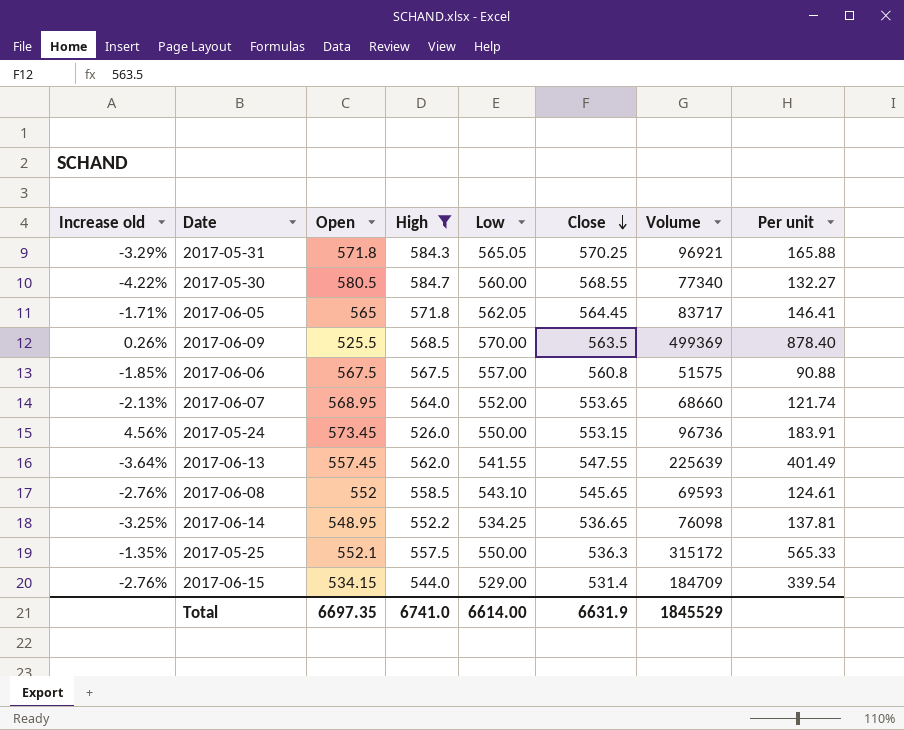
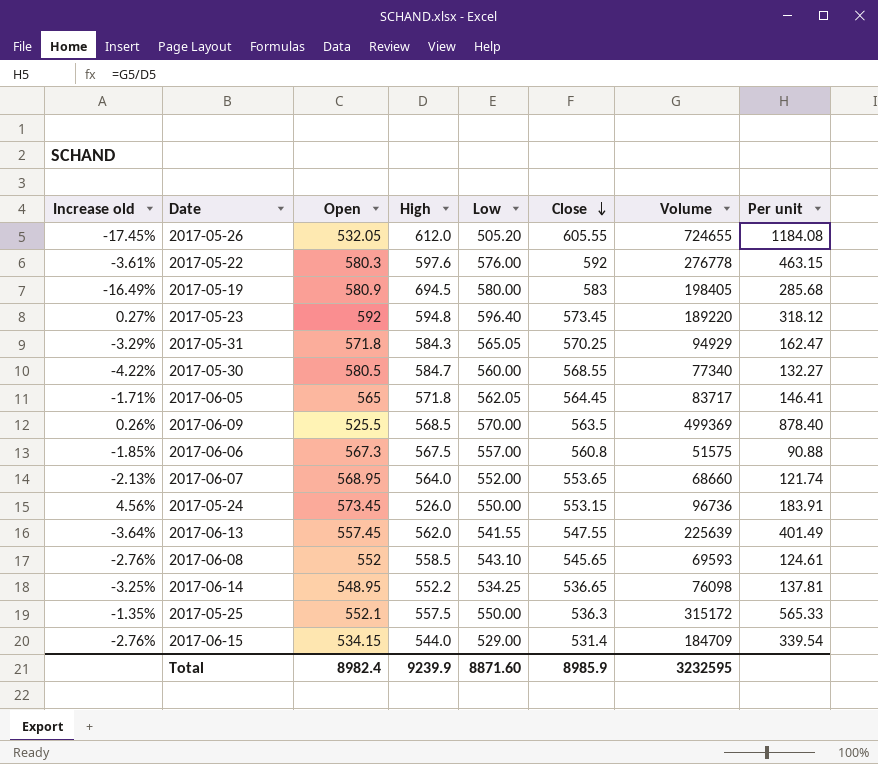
filter: High <= 584.7 -> none
2017-05-31 | Volume: 96921 -> 94929
2017-05-31 | Per unit: 165.88 -> 162.47
2017-06-06 | Open: 567.5 -> 567.3
Total | Open: 6697.35 -> 8982.4
Total | High: 6741.0 -> 9239.9
Total | Low: 6614.00 -> 8871.60
Total | Close: 6631.9 -> 8985.9
Total | Volume: 1845529 -> 3232595

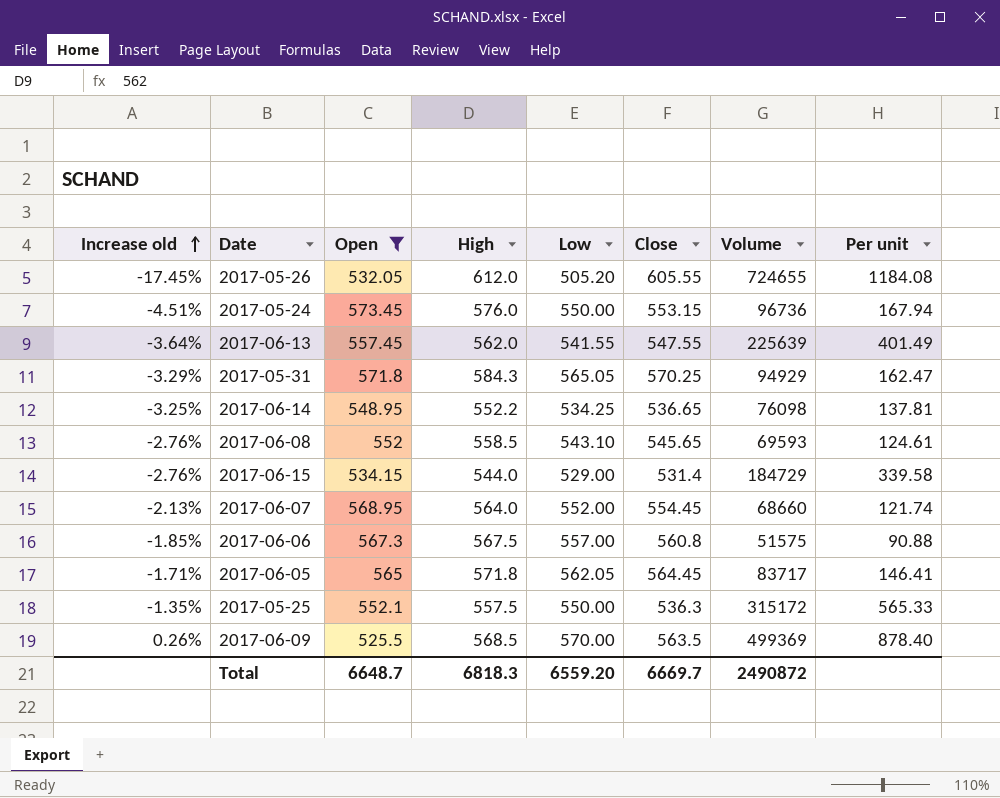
filter: none -> Open <= 573.45
row order: Close descending -> Increase old ascending
2017-05-24 | Increase old: 4.56% -> -4.51%
2017-05-24 | High: 526.0 -> 576.0
2017-05-24 | Per unit: 183.91 -> 167.94
2017-06-15 | Volume: 184709 -> 184729
2017-06-15 | Per unit: 339.54 -> 339.58
2017-06-07 | Close: 553.65 -> 554.45
Total | Open: 8982.4 -> 6648.7
Total | High: 9239.9 -> 6818.3
Total | Low: 8871.60 -> 6559.20
Total | Close: 8985.9 -> 6669.7
Total | Volume: 3232595 -> 2490872

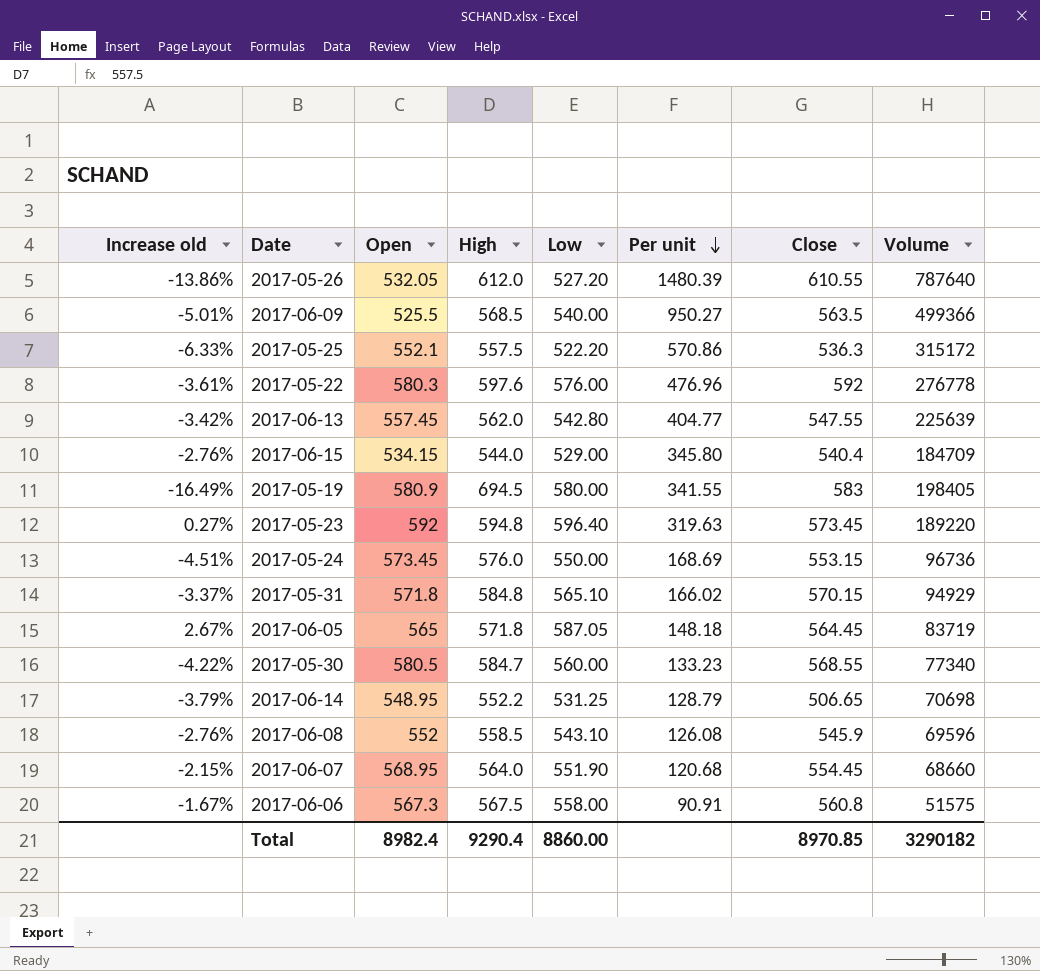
filter: Open <= 573.45 -> none
row order: Increase old ascending -> Per unit descending
column Per unit | formula: [Volume] / [High] -> [Volume] / [Open]
column Per unit | position: 8 -> 6
2017-05-26 | Increase old: -17.45% -> -13.86%
2017-05-26 | Low: 505.20 -> 527.20
2017-05-26 | Close: 605.55 -> 610.55
2017-05-26 | Volume: 724655 -> 787640
2017-06-09 | Increase old: 0.26% -> -5.01%
2017-06-09 | Low: 570.00 -> 540.00
2017-06-09 | Volume: 499369 -> 499366
2017-05-25 | Increase old: -1.35% -> -6.33%
2017-05-25 | Low: 550.00 -> 522.20
2017-06-13 | Increase old: -3.64% -> -3.42%
2017-06-13 | Low: 541.55 -> 542.80
2017-06-15 | Close: 531.4 -> 540.4
2017-06-15 | Volume: 184729 -> 184709
2017-05-31 | Increase old: -3.29% -> -3.37%
2017-05-31 | High: 584.3 -> 584.8
2017-05-31 | Low: 565.05 -> 565.10
2017-05-31 | Close: 570.25 -> 570.15
2017-06-05 | Increase old: -1.71% -> 2.67%
2017-06-05 | Low: 562.05 -> 587.05
2017-06-05 | Volume: 83717 -> 83719
2017-06-14 | Increase old: -3.25% -> -3.79%
2017-06-14 | Low: 534.25 -> 531.25
2017-06-14 | Close: 536.65 -> 506.65
2017-06-14 | Volume: 76098 -> 70698
2017-06-08 | Close: 545.65 -> 545.9
2017-06-08 | Volume: 69593 -> 69596
2017-06-07 | Increase old: -2.13% -> -2.15%
2017-06-07 | Low: 552.00 -> 551.90
2017-06-06 | Increase old: -1.85% -> -1.67%
2017-06-06 | Low: 557.00 -> 558.00
Total | Open: 6648.7 -> 8982.4
Total | High: 6818.3 -> 9290.4
Total | Low: 6559.20 -> 8860.00
Total | Close: 6669.7 -> 8970.85
Total | Volume: 2490872 -> 3290182

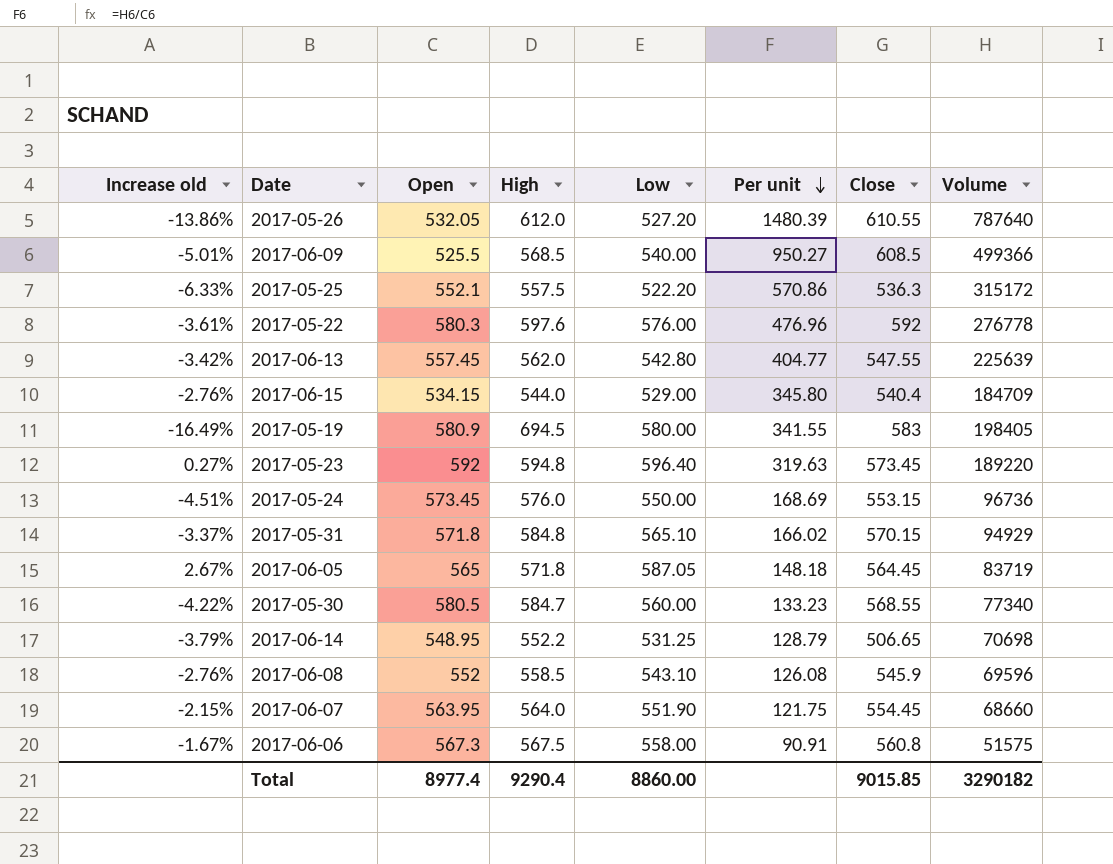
2017-06-09 | Close: 563.5 -> 608.5
2017-06-07 | Open: 568.95 -> 563.95
2017-06-07 | Per unit: 120.68 -> 121.75
Total | Open: 8982.4 -> 8977.4
Total | Close: 8970.85 -> 9015.85

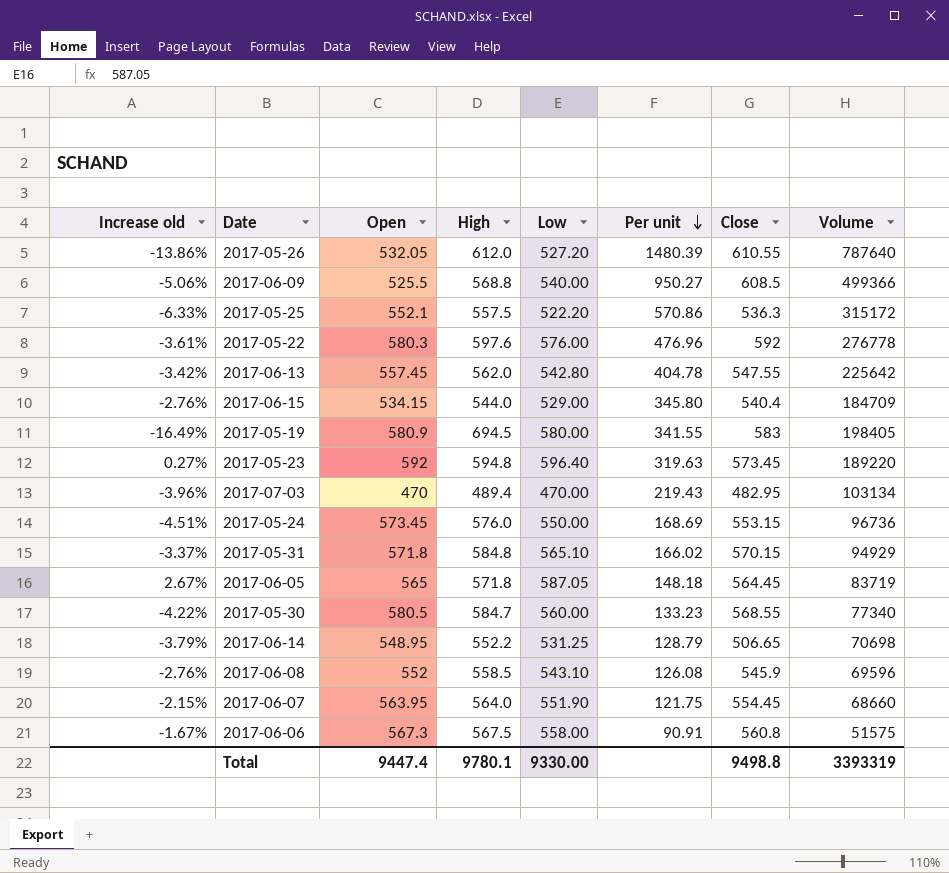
2017-06-09 | Increase old: -5.01% -> -5.06%
2017-06-09 | High: 568.5 -> 568.8
2017-06-13 | Per unit: 404.77 -> 404.78
2017-06-13 | Volume: 225639 -> 225642
row 2017-07-03: none -> -3.96% | 470 | 489.4 | 470.00 | 219.43 | 482.95 | 103134
Total | Open: 8977.4 -> 9447.4
Total | High: 9290.4 -> 9780.1
Total | Low: 8860.00 -> 9330.00
Total | Close: 9015.85 -> 9498.8
Total | Volume: 3290182 -> 3393319

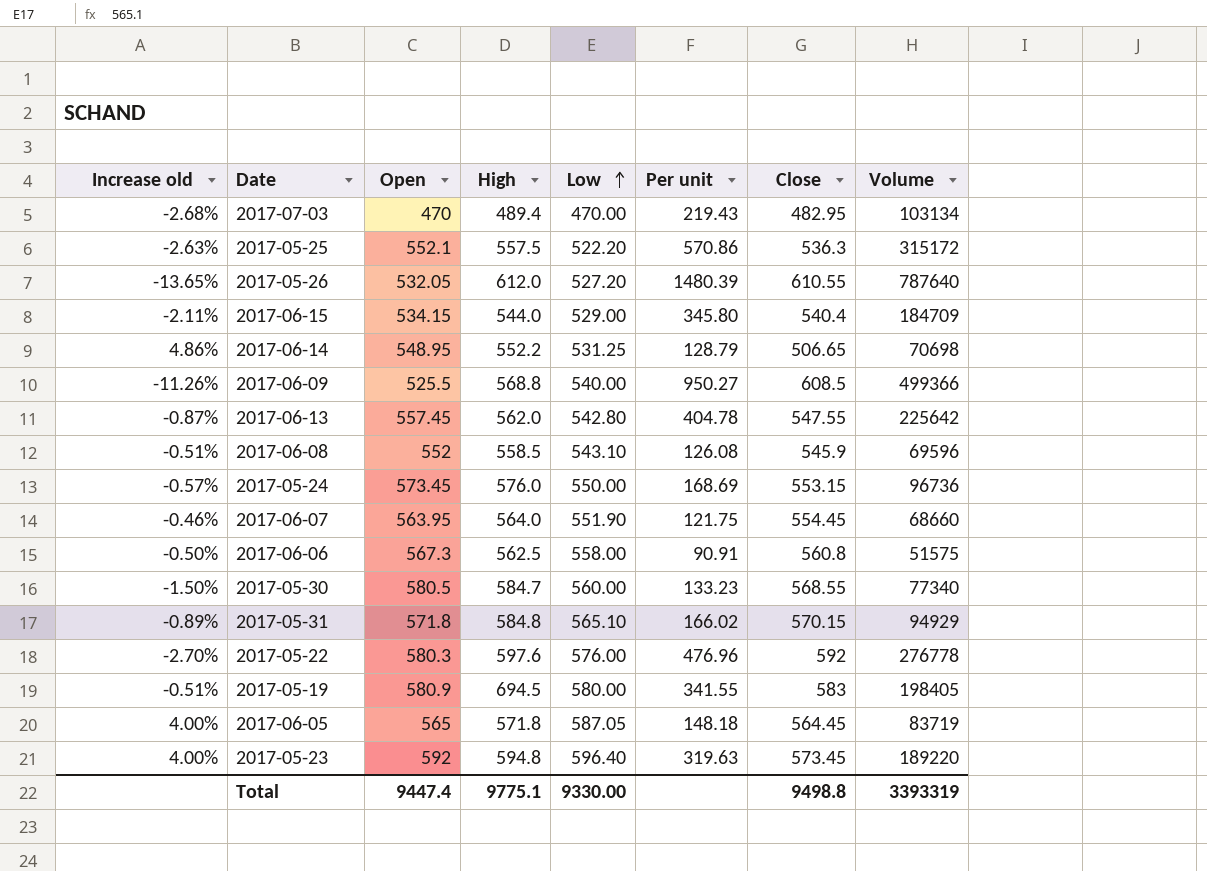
row order: Per unit descending -> Low ascending
column Increase old | formula: ([Low] - [High]) / [High] -> ([Low] - [Close]) / [Close]
2017-06-06 | High: 567.5 -> 562.5
Total | High: 9780.1 -> 9775.1

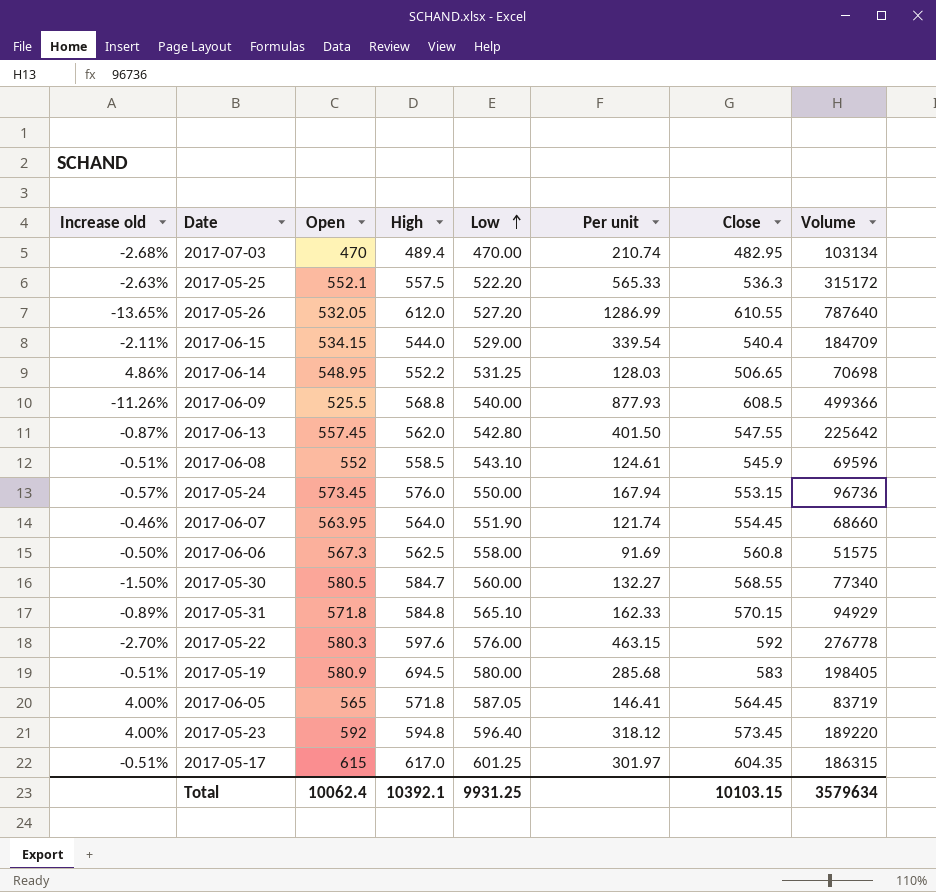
column Per unit | formula: [Volume] / [Open] -> [Volume] / [High]
row 2017-05-17: none -> -0.51% | 615 | 617.0 | 601.25 | 301.97 | 604.35 | 186315
Total | Open: 9447.4 -> 10062.4
Total | High: 9775.1 -> 10392.1
Total | Low: 9330.00 -> 9931.25
Total | Close: 9498.8 -> 10103.15
Total | Volume: 3393319 -> 3579634

